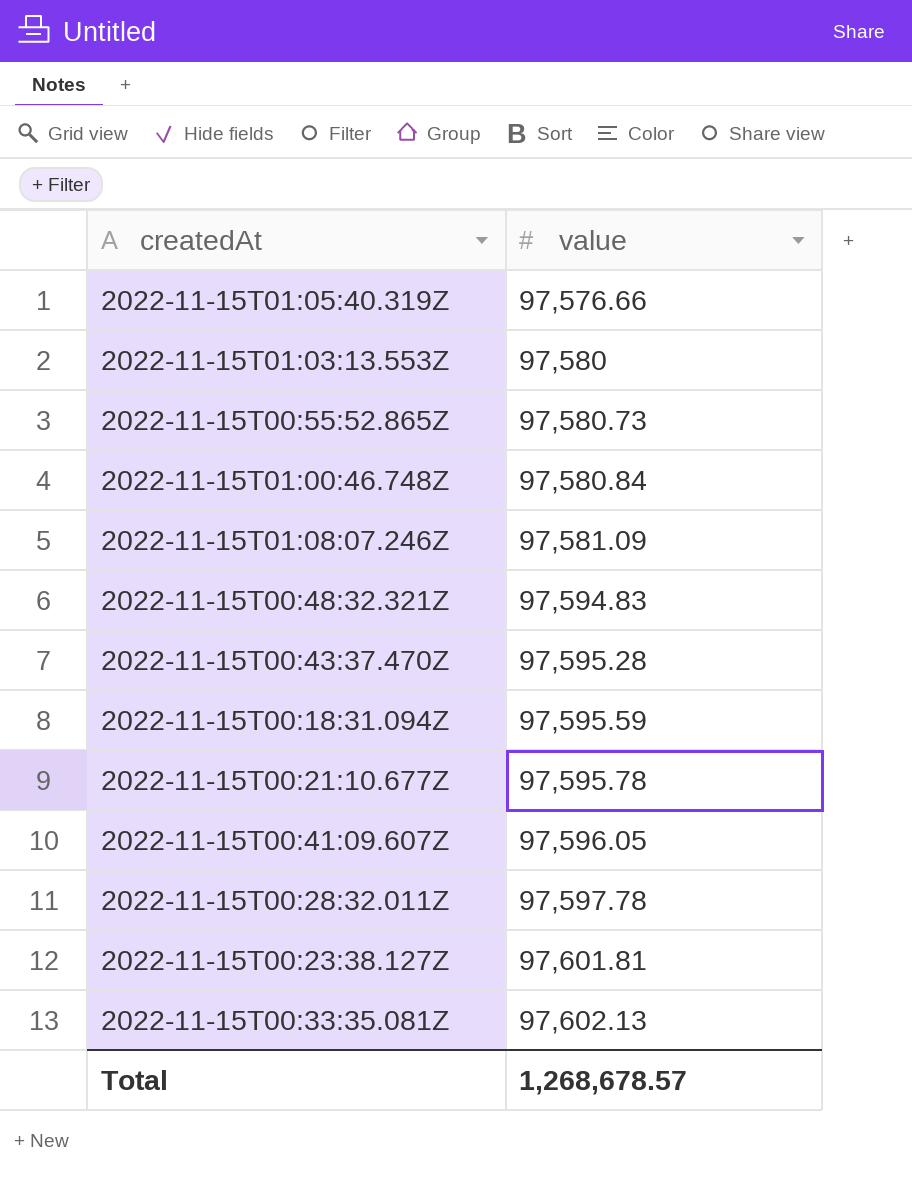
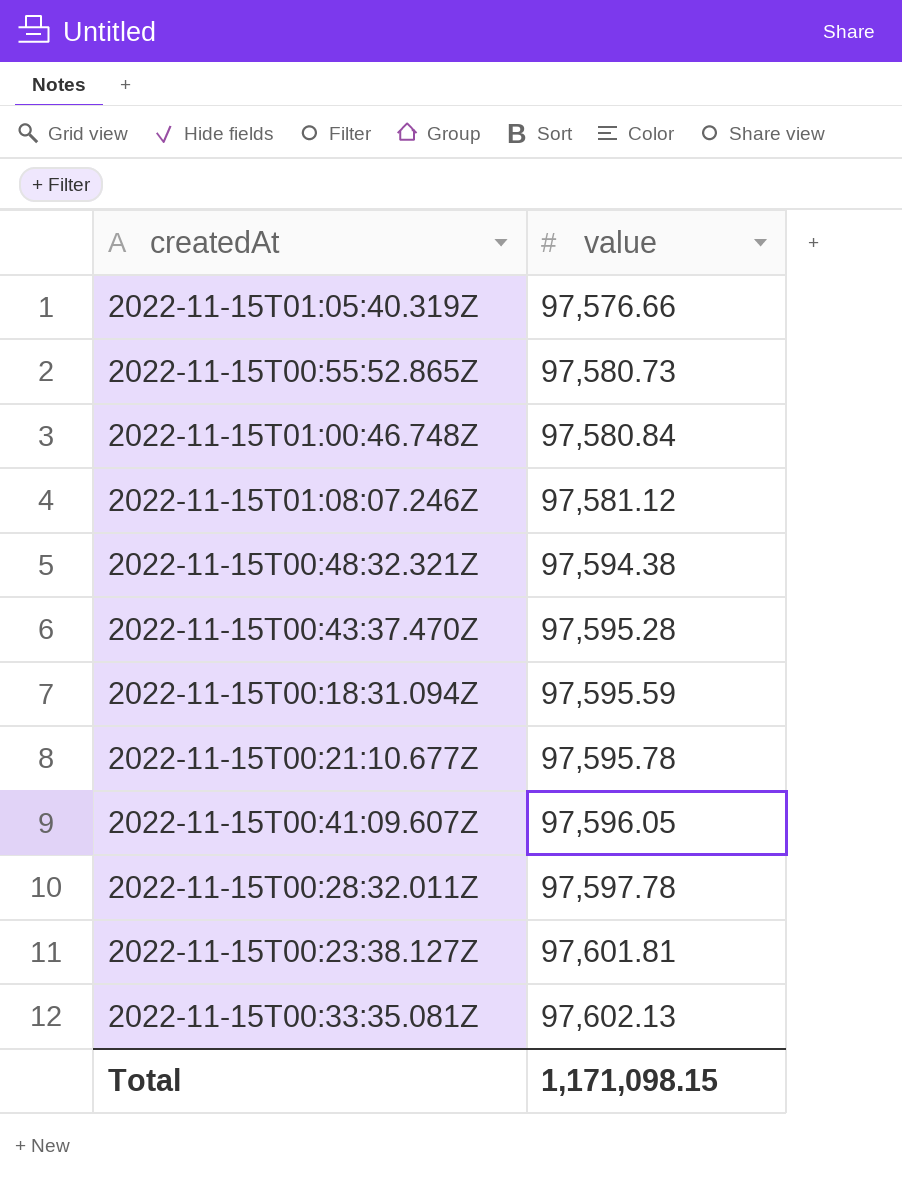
row 2022-11-15T01:03:13.553Z: 97,580 -> none
2022-11-15T01:08:07.246Z | value: 97,581.09 -> 97,581.12
2022-11-15T00:48:32.321Z | value: 97,594.83 -> 97,594.38
Total | value: 1,268,678.57 -> 1,171,098.15

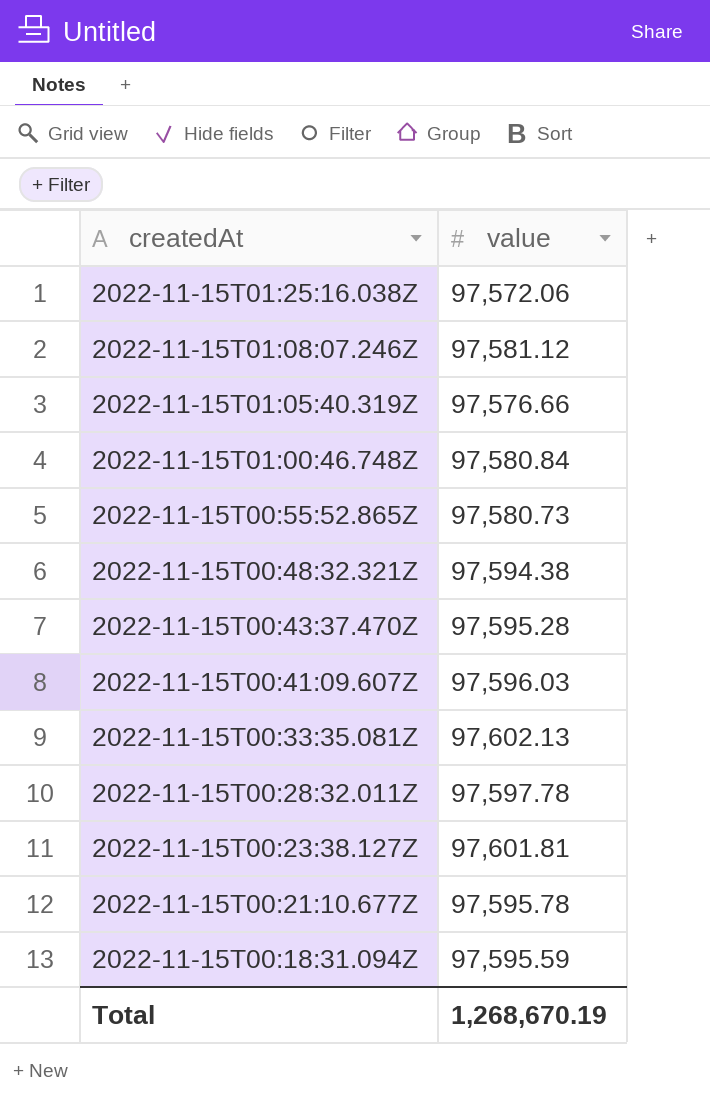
row order: value ascending -> createdAt descending
row 2022-11-15T01:25:16.038Z: none -> 97,572.06
2022-11-15T00:41:09.607Z | value: 97,596.05 -> 97,596.03
Total | value: 1,171,098.15 -> 1,268,670.19

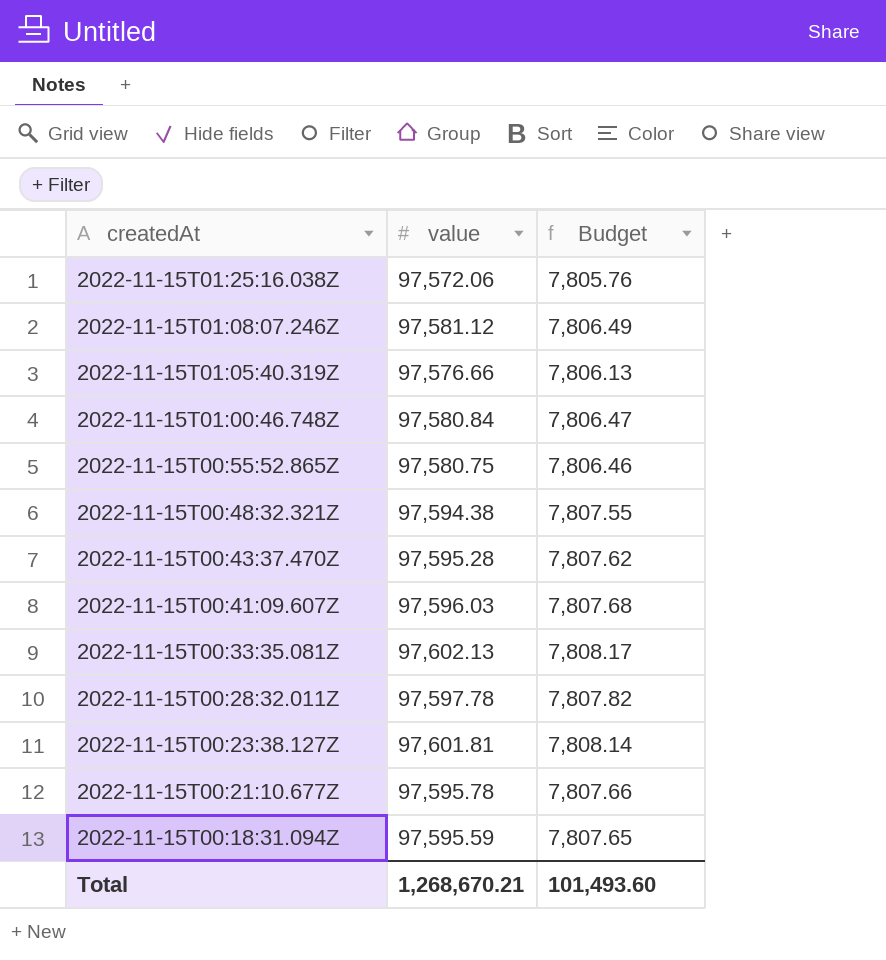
column Budget | formula: none -> [value] * 0.08
2022-11-15T00:55:52.865Z | value: 97,580.73 -> 97,580.75
Total | value: 1,268,670.19 -> 1,268,670.21

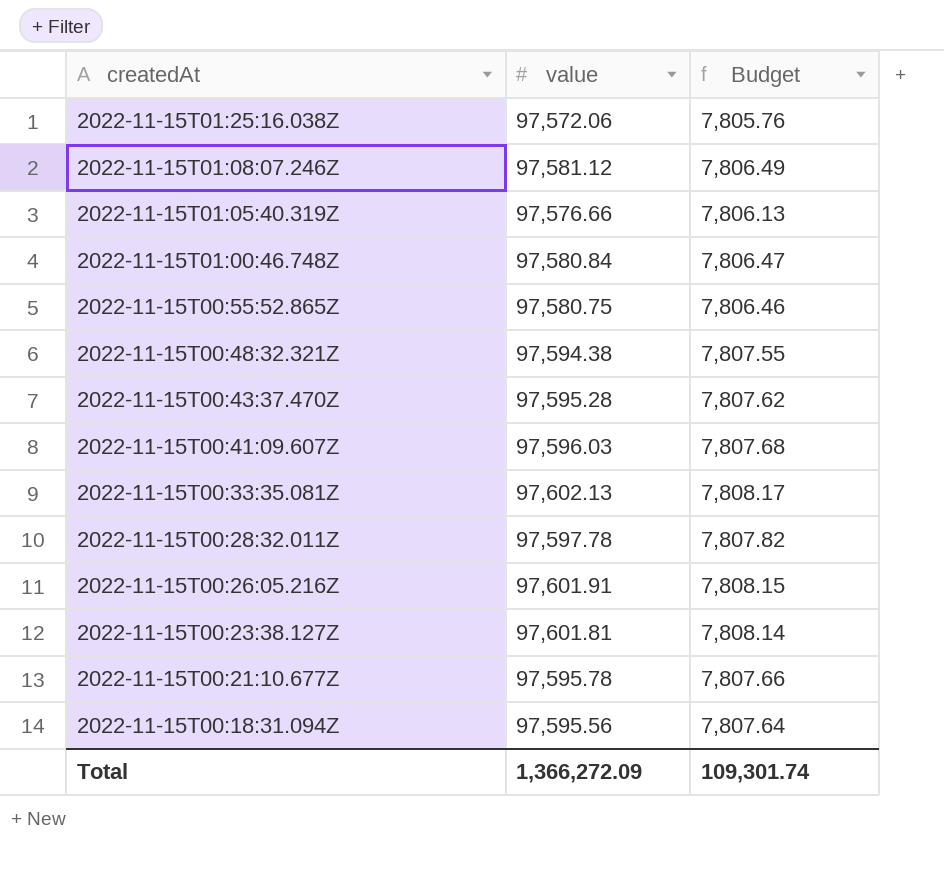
row 2022-11-15T00:26:05.216Z: none -> 97,601.91 | 7,808.15
2022-11-15T00:18:31.094Z | value: 97,595.59 -> 97,595.56
2022-11-15T00:18:31.094Z | Budget: 7,807.65 -> 7,807.64
Total | value: 1,268,670.21 -> 1,366,272.09
Total | Budget: 101,493.60 -> 109,301.74

